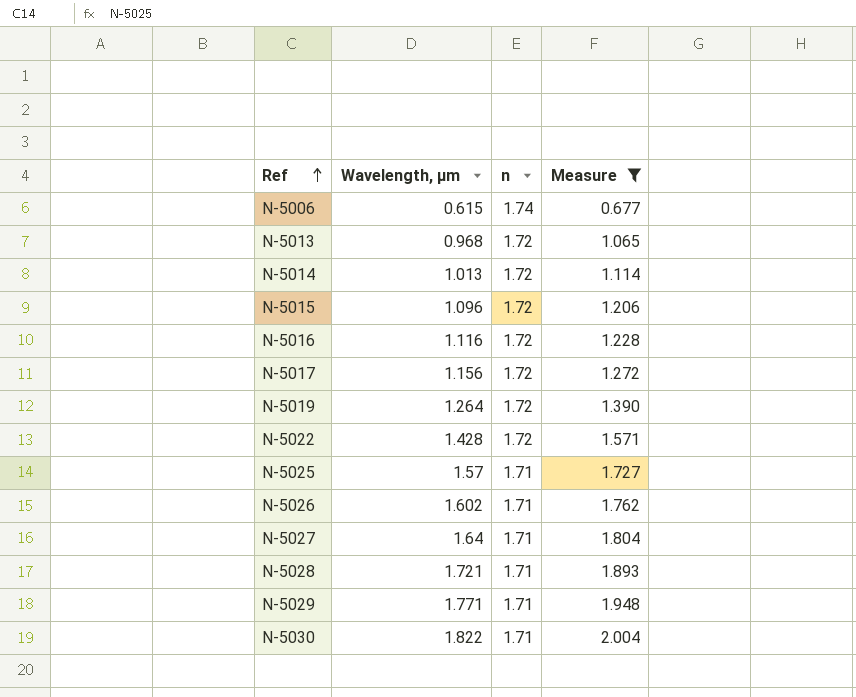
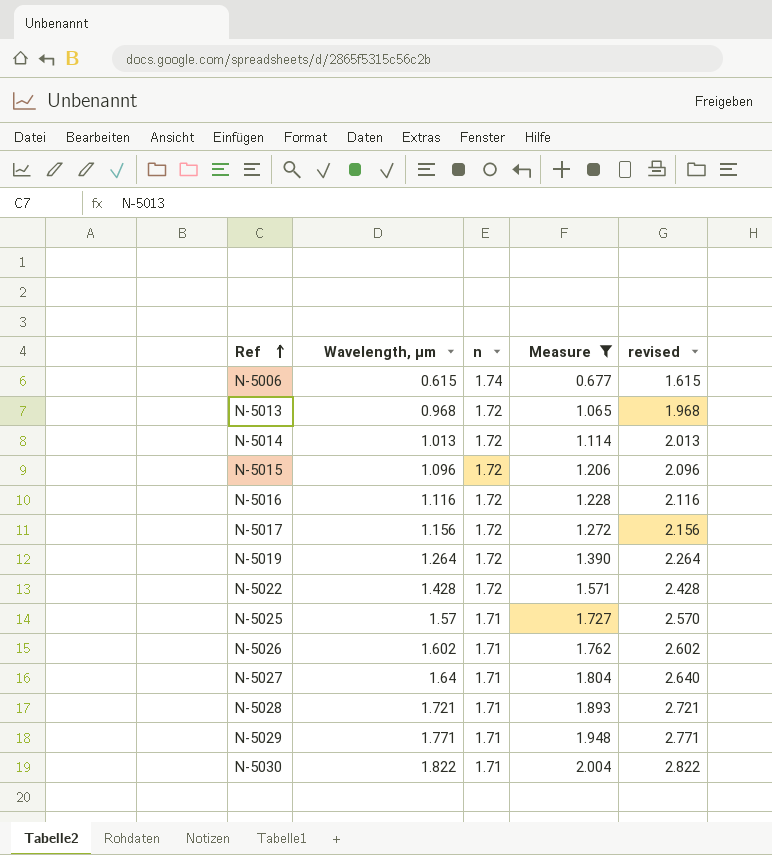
column revised | formula: none -> [Wavelength, µm] + 1

